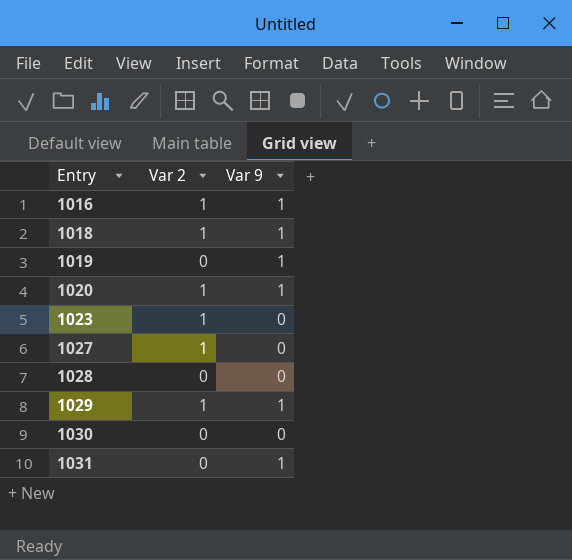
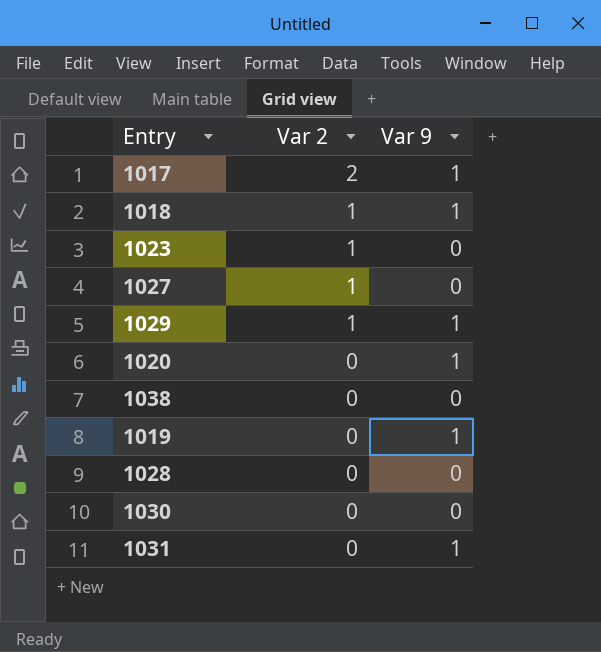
row order: Entry ascending -> Var 2 descending
row 1016: 1 | 1 -> none
row 1017: none -> 2 | 1
1020 | Var 2: 1 -> 0
row 1038: none -> 0 | 0

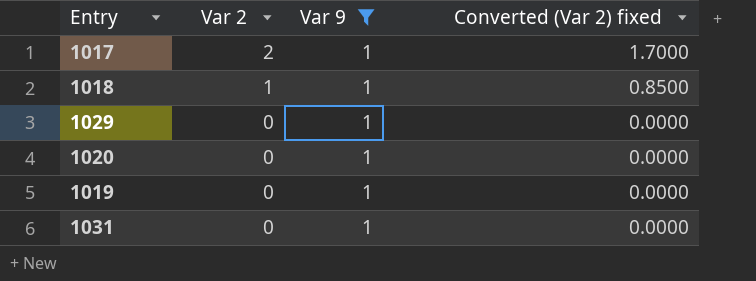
filter: none -> Var 9 = 1
column Converted (Var 2) fixed | formula: none -> [Var 2] * 0.85
1029 | Var 2: 1 -> 0

